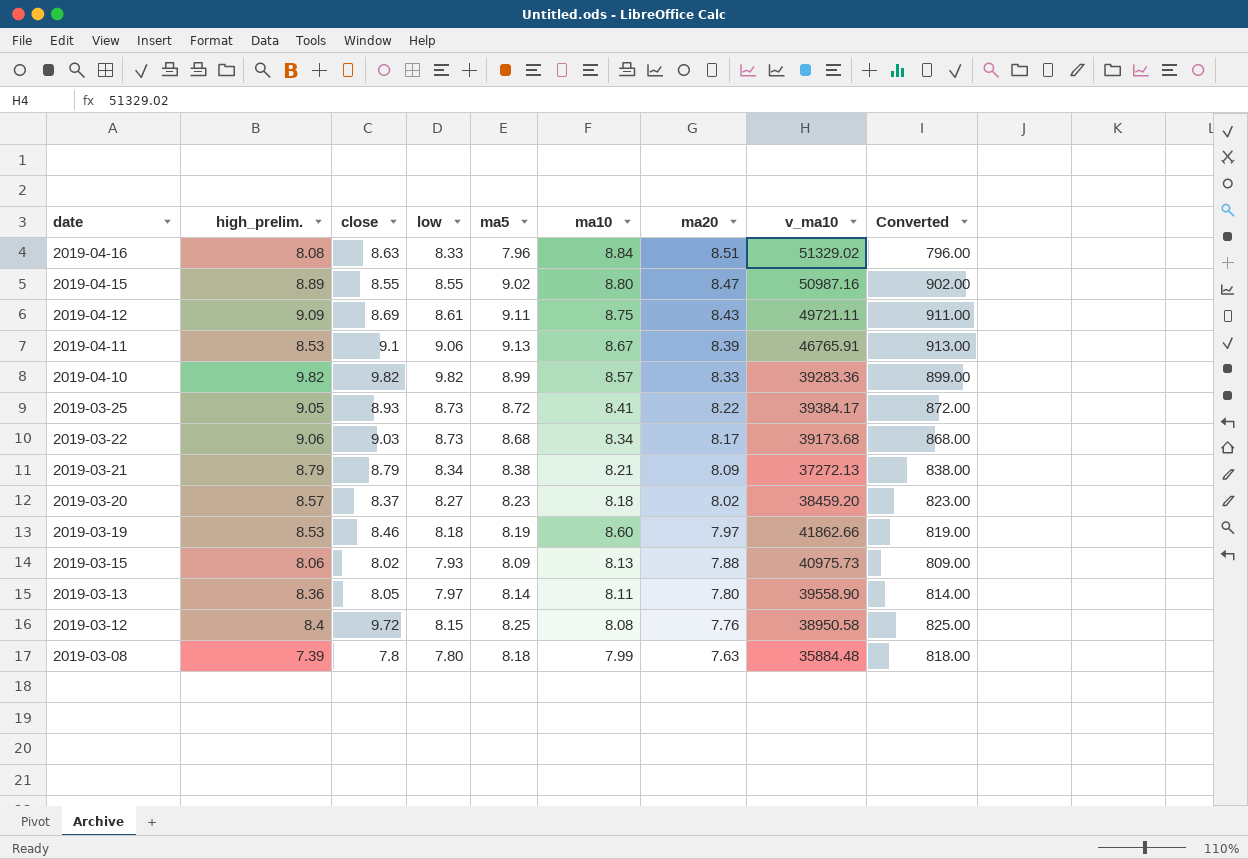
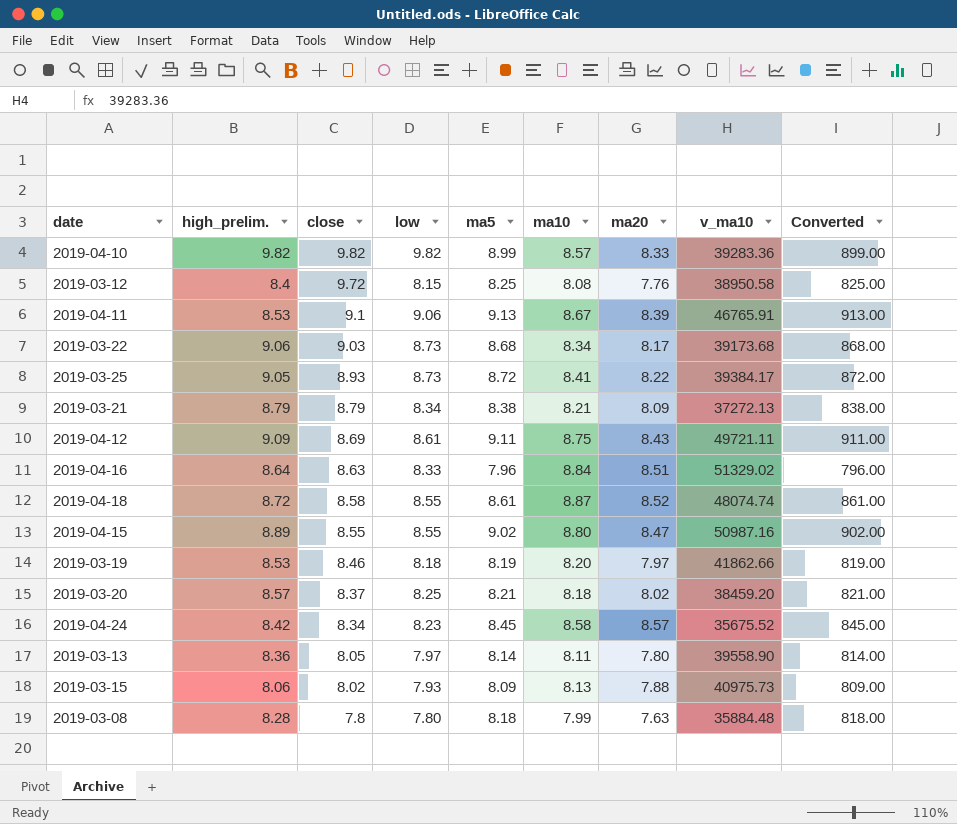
row order: date descending -> close descending
2019-04-16 | high_prelim.: 8.08 -> 8.64
row 2019-04-18: none -> 8.72 | 8.58 | 8.55 | 8.61 | 8.87 | 8.52 | 48074.74 | 861.00
2019-03-19 | ma10: 8.60 -> 8.20
2019-03-20 | low: 8.27 -> 8.25
2019-03-20 | ma5: 8.23 -> 8.21
2019-03-20 | Converted: 823.00 -> 821.00
row 2019-04-24: none -> 8.42 | 8.34 | 8.23 | 8.45 | 8.58 | 8.57 | 35675.52 | 845.00
2019-03-08 | high_prelim.: 7.39 -> 8.28

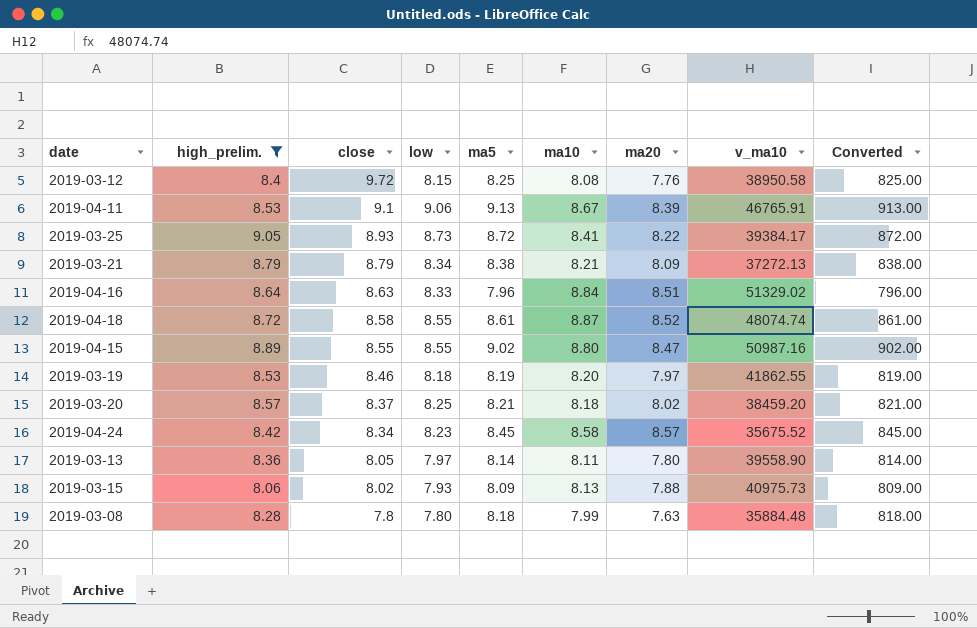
filter: none -> high_prelim. <= 9.05
2019-03-19 | v_ma10: 41862.66 -> 41862.55

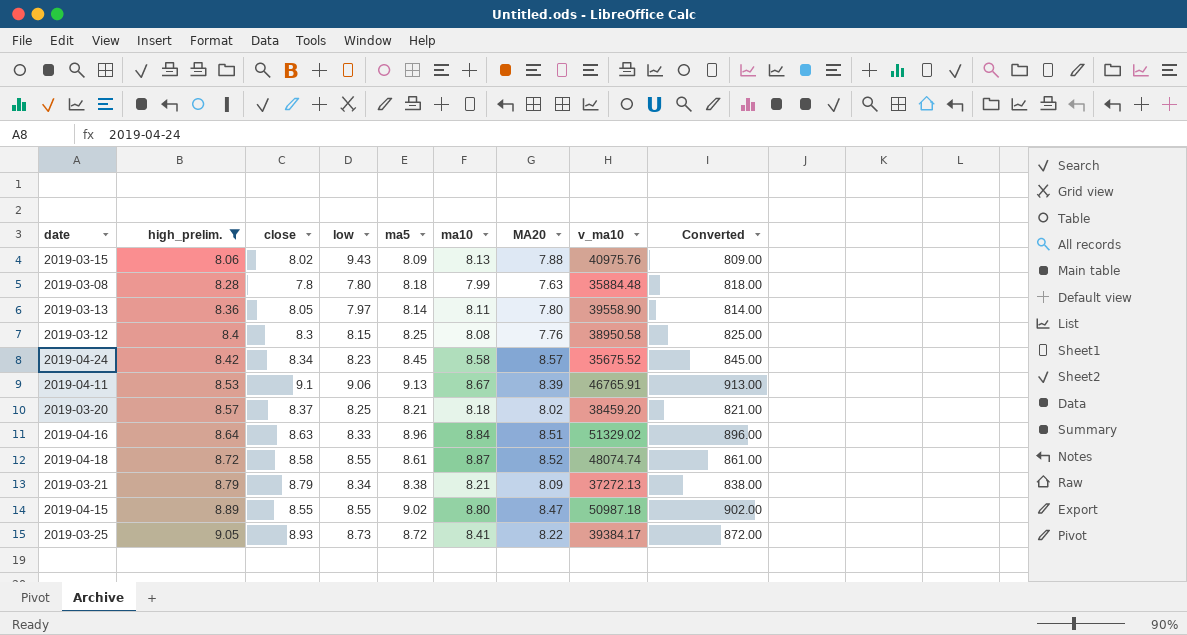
row order: close descending -> high_prelim. ascending
column name: ma20 -> MA20
row 2019-03-19: 8.53 | 8.46 | 8.18 | 8.19 | 8.20 | 7.97 | 41862.55 | 819.00 -> none
2019-03-15 | low: 7.93 -> 9.43
2019-03-15 | v_ma10: 40975.73 -> 40975.76
2019-03-12 | close: 9.72 -> 8.3
2019-04-16 | ma5: 7.96 -> 8.96
2019-04-16 | Converted: 796.00 -> 896.00
2019-04-15 | v_ma10: 50987.16 -> 50987.18

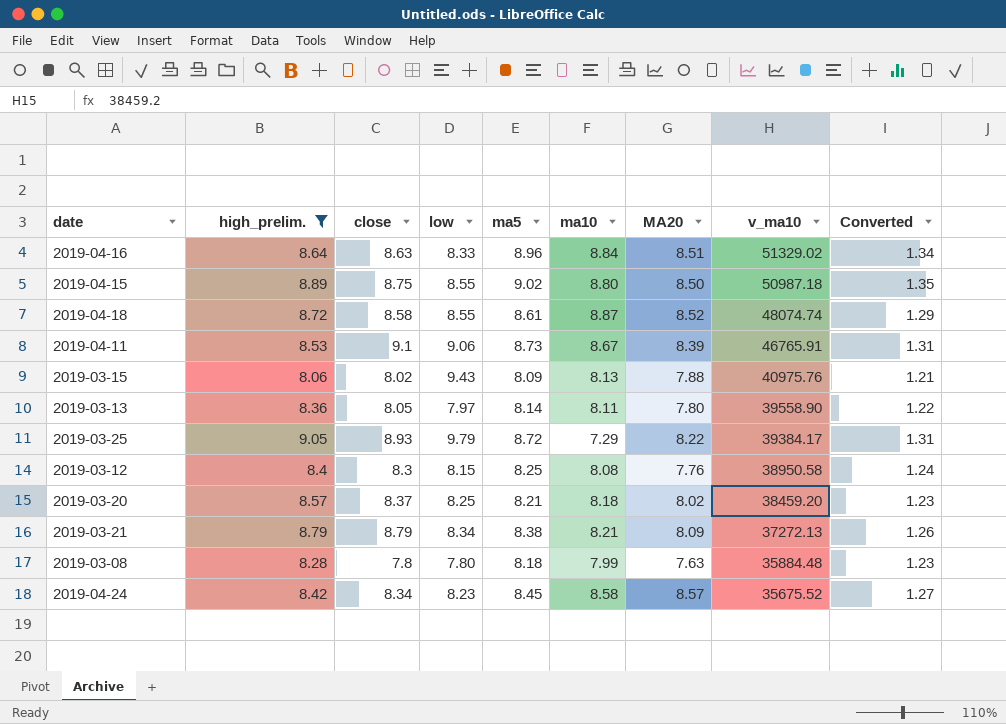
row order: high_prelim. ascending -> v_ma10 descending
column Converted | formula: [ma5] * 100 -> [ma5] * 0.15
2019-04-15 | close: 8.55 -> 8.75
2019-04-15 | MA20: 8.47 -> 8.50
2019-04-11 | ma5: 9.13 -> 8.73
2019-03-25 | low: 8.73 -> 9.79
2019-03-25 | ma10: 8.41 -> 7.29

